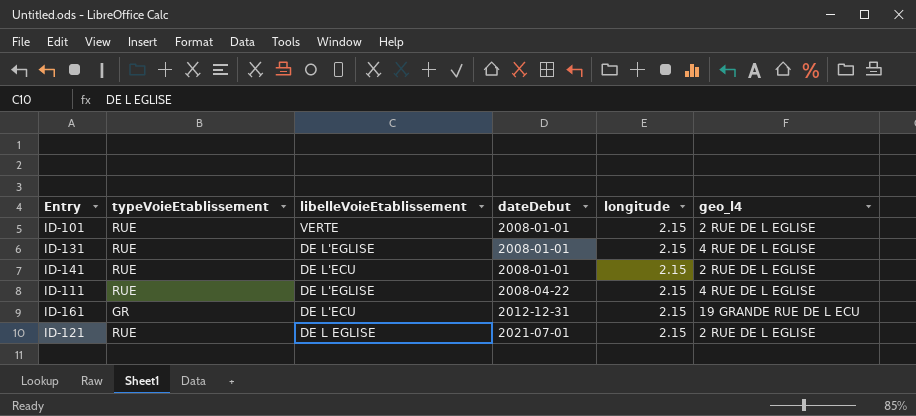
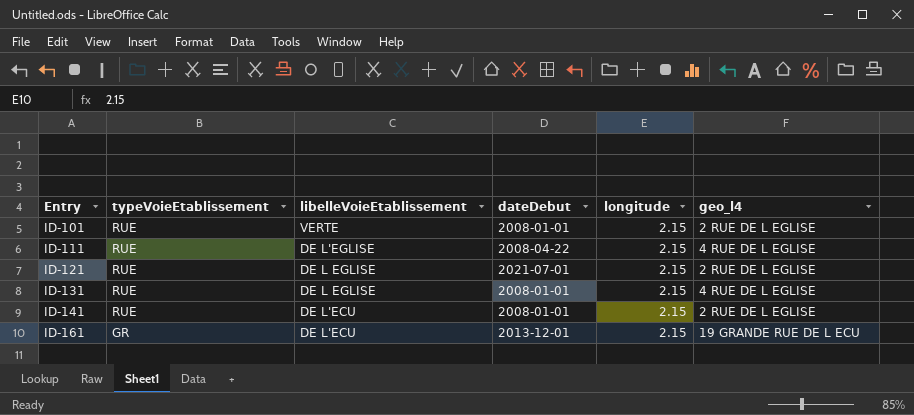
row order: dateDebut ascending -> Entry ascending
ID-131 | libelleVoieEtablissement: DE L'EGLISE -> DE L EGLISE
ID-161 | dateDebut: 2012-12-31 -> 2013-12-01

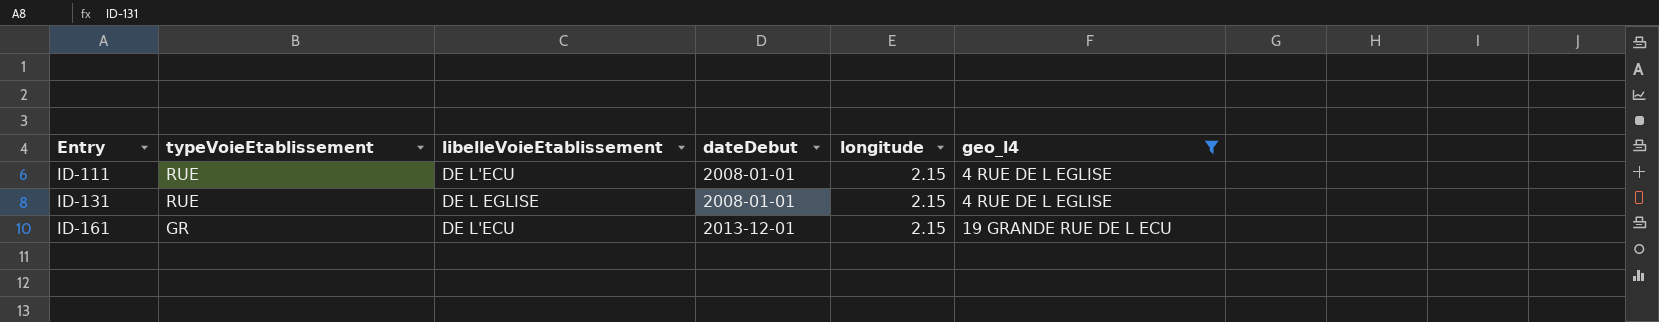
filter: none -> geo_l4 != 2 RUE DE L EGLISE
ID-111 | libelleVoieEtablissement: DE L'EGLISE -> DE L'ECU
ID-111 | dateDebut: 2008-04-22 -> 2008-01-01

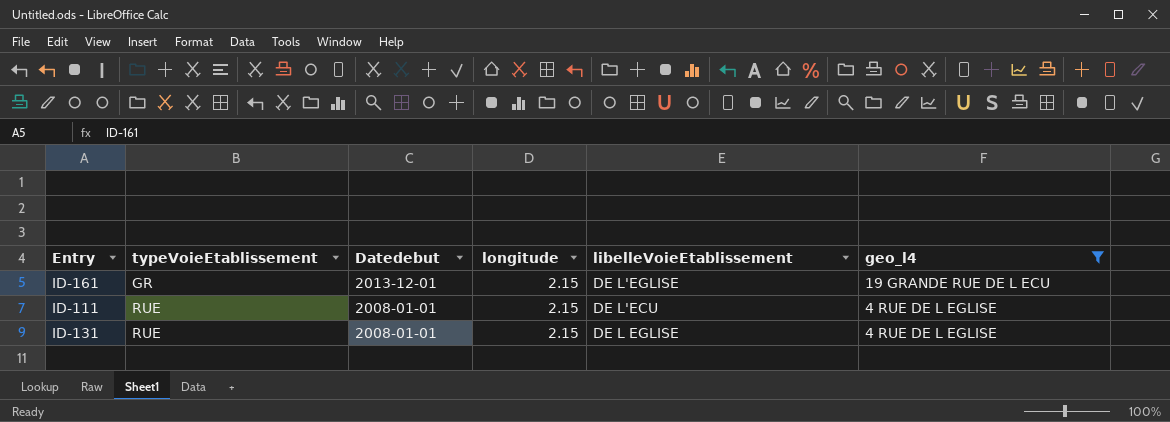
row order: Entry ascending -> typeVoieEtablissement ascending
column name: dateDebut -> Datedebut
column libelleVoieEtablissement | position: 3 -> 5
ID-161 | libelleVoieEtablissement: DE L'ECU -> DE L'EGLISE

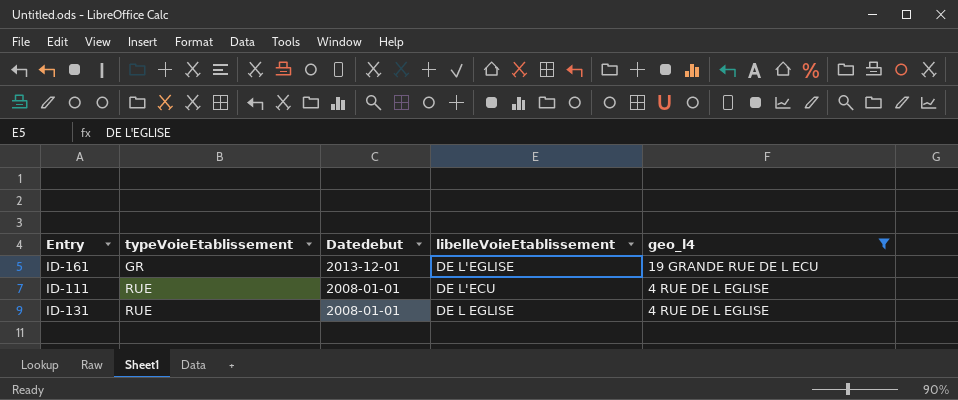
column longitude | position: 4 -> none

